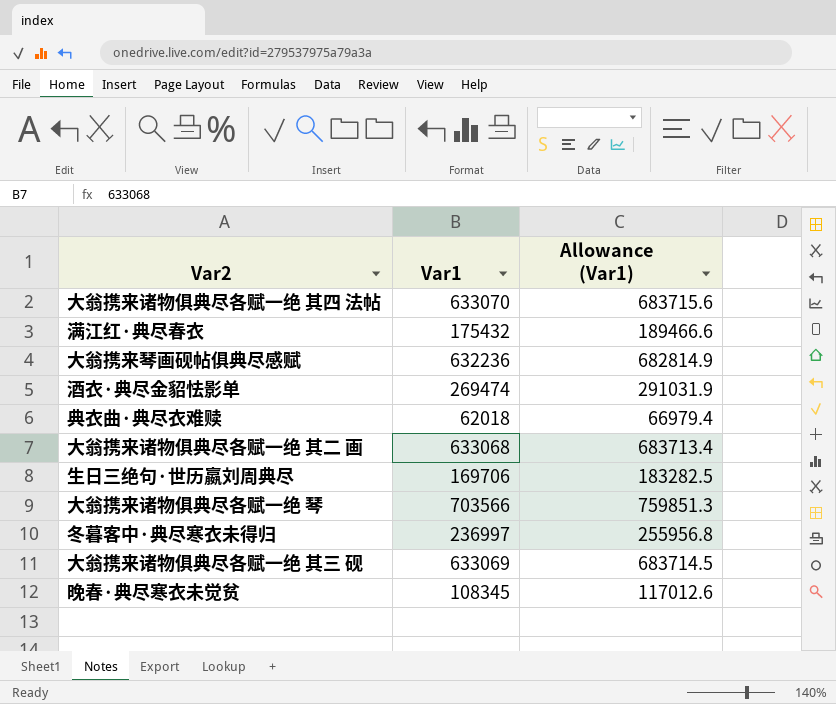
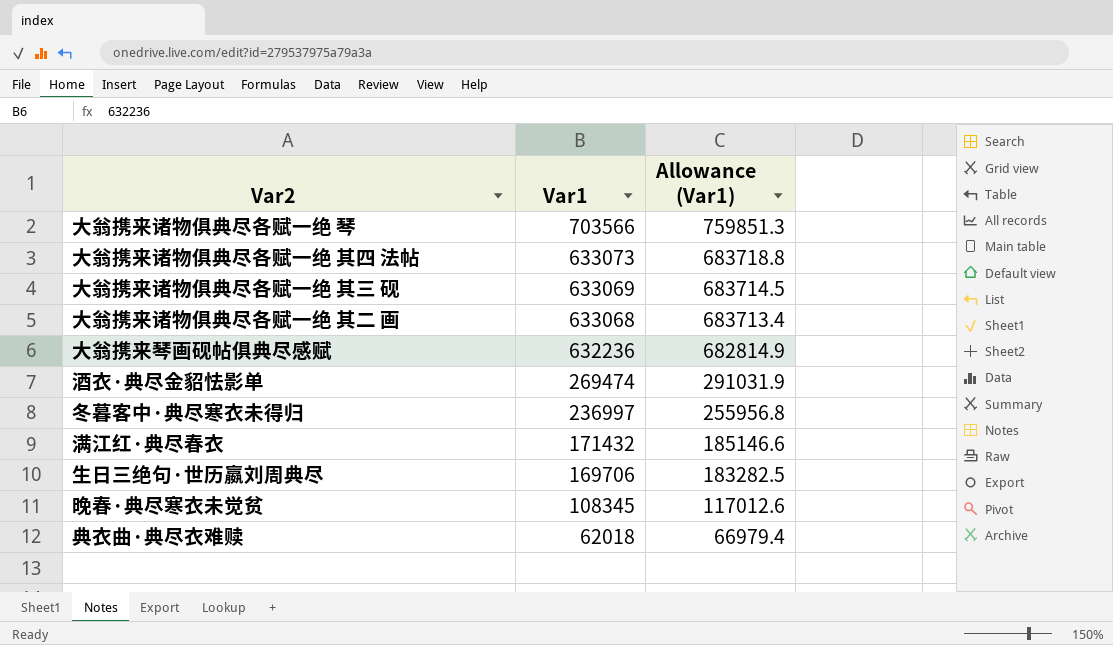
row order: none -> Var1 descending
大翁携来诸物俱典尽各赋一绝 其四 法帖 | Var1: 633070 -> 633073
大翁携来诸物俱典尽各赋一绝 其四 法帖 | Allowance (Var1): 683715.6 -> 683718.8
满江红·典尽春衣 | Var1: 175432 -> 171432
满江红·典尽春衣 | Allowance (Var1): 189466.6 -> 185146.6

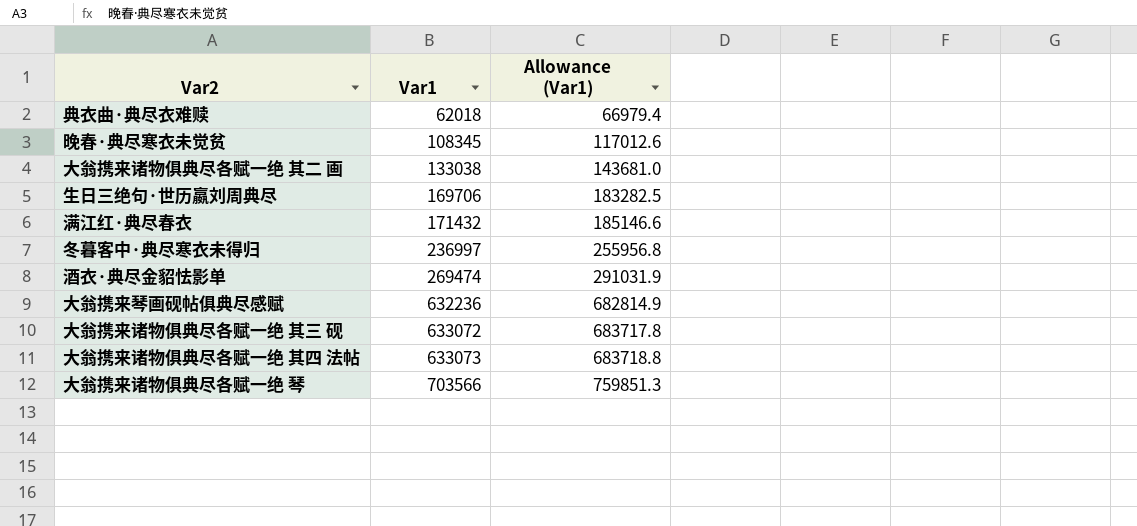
row order: Var1 descending -> Var1 ascending
大翁携来诸物俱典尽各赋一绝 其二 画 | Var1: 633068 -> 133038
大翁携来诸物俱典尽各赋一绝 其二 画 | Allowance (Var1): 683713.4 -> 143681.0
大翁携来诸物俱典尽各赋一绝 其三 砚 | Var1: 633069 -> 633072
大翁携来诸物俱典尽各赋一绝 其三 砚 | Allowance (Var1): 683714.5 -> 683717.8

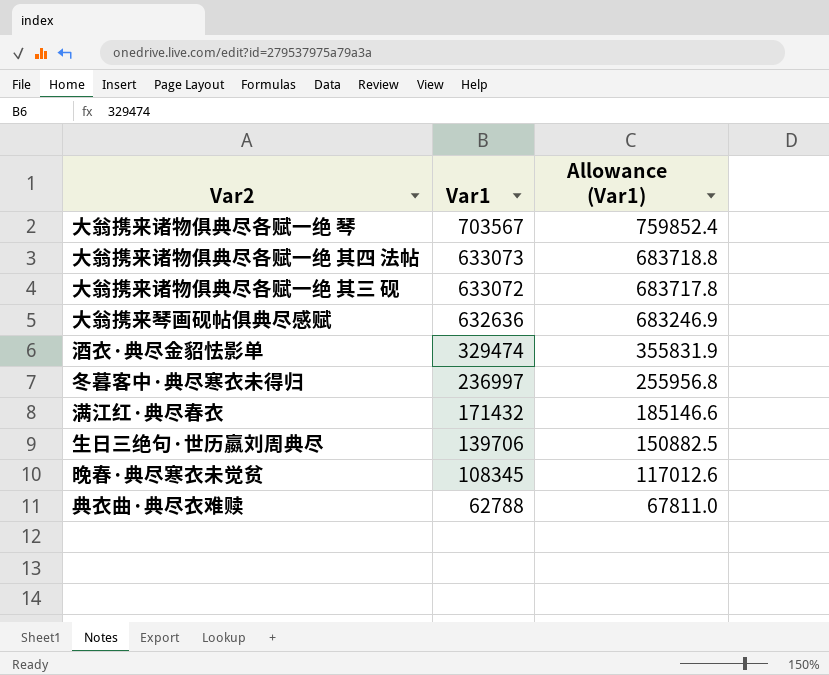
row order: Var1 ascending -> Var1 descending
row 大翁携来诸物俱典尽各赋一绝 其二 画: 133038 | 143681.0 -> none
大翁携来诸物俱典尽各赋一绝 琴 | Var1: 703566 -> 703567
大翁携来诸物俱典尽各赋一绝 琴 | Allowance (Var1): 759851.3 -> 759852.4
大翁携来琴画砚帖俱典尽感赋 | Var1: 632236 -> 632636
大翁携来琴画砚帖俱典尽感赋 | Allowance (Var1): 682814.9 -> 683246.9
酒衣·典尽金貂怯影单 | Var1: 269474 -> 329474
酒衣·典尽金貂怯影单 | Allowance (Var1): 291031.9 -> 355831.9
生日三绝句·世历嬴刘周典尽 | Var1: 169706 -> 139706
生日三绝句·世历嬴刘周典尽 | Allowance (Var1): 183282.5 -> 150882.5
典衣曲·典尽衣难赎 | Var1: 62018 -> 62788
典衣曲·典尽衣难赎 | Allowance (Var1): 66979.4 -> 67811.0

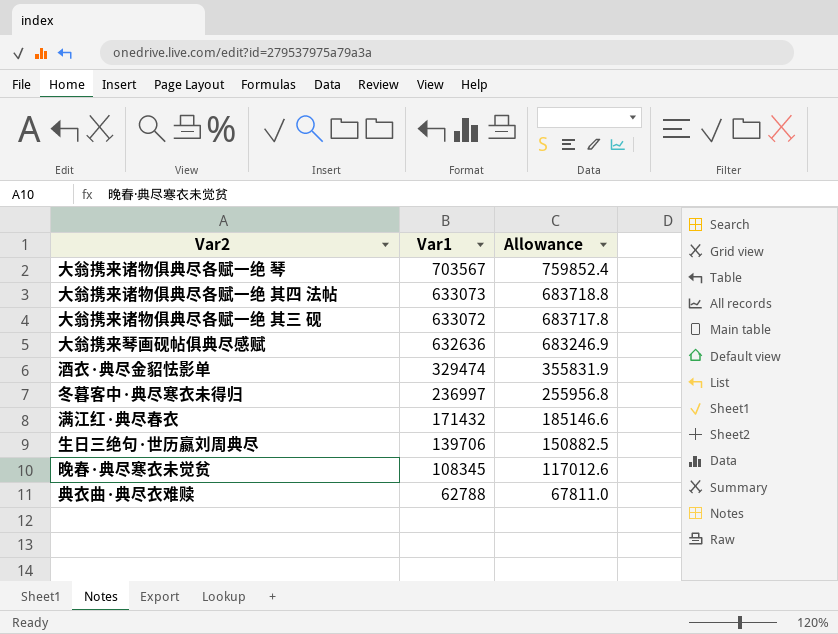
column name: Allowance (Var1) -> Allowance

